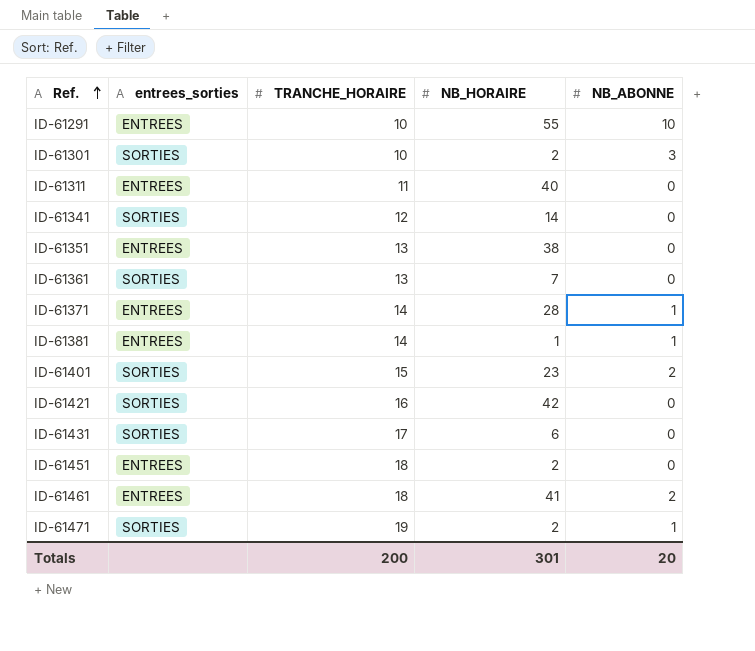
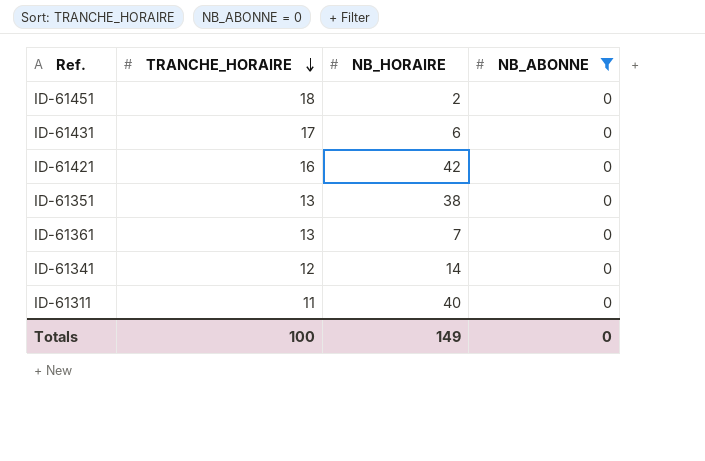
filter: none -> NB_ABONNE = 0
row order: Ref. ascending -> TRANCHE_HORAIRE descending
column entrees_sorties | position: 2 -> none
Totals | TRANCHE_HORAIRE: 200 -> 100
Totals | NB_HORAIRE: 301 -> 149
Totals | NB_ABONNE: 20 -> 0

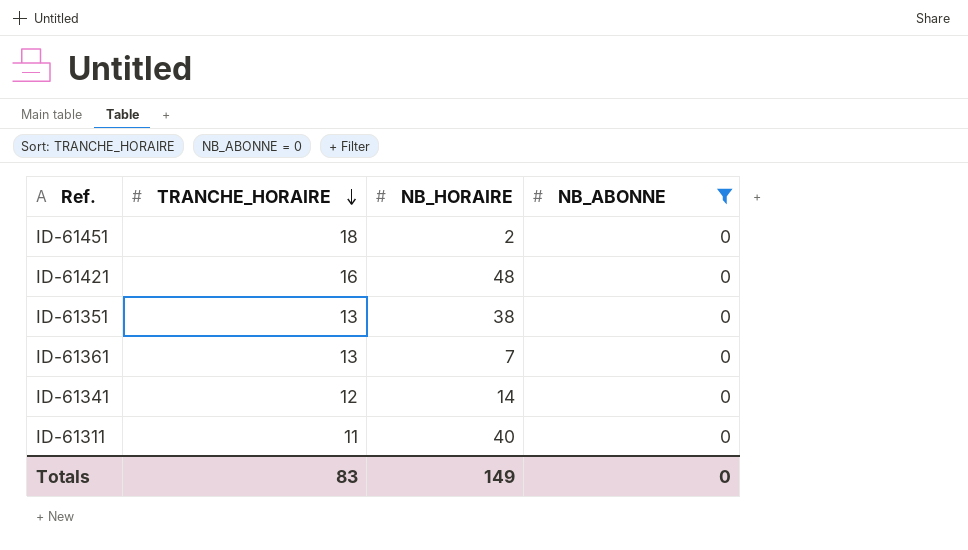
row ID-61431: 17 | 6 | 0 -> none
ID-61421 | NB_HORAIRE: 42 -> 48
Totals | TRANCHE_HORAIRE: 100 -> 83

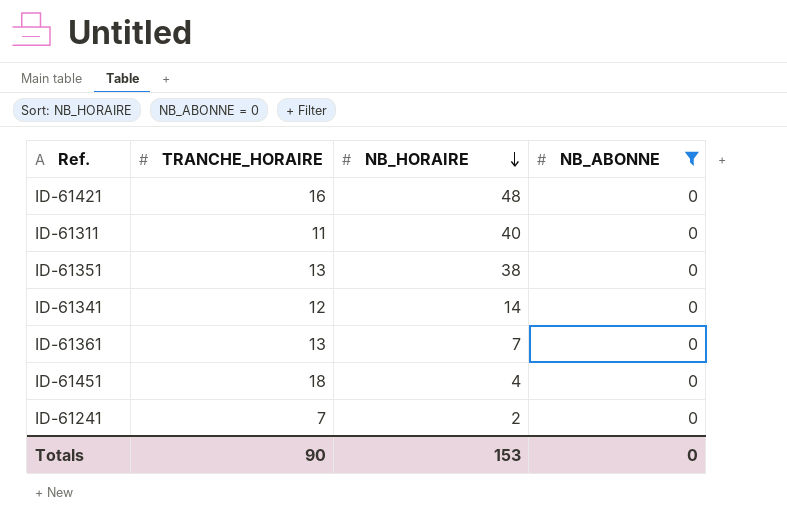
row order: TRANCHE_HORAIRE descending -> NB_HORAIRE descending
ID-61451 | NB_HORAIRE: 2 -> 4
row ID-61241: none -> 7 | 2 | 0
Totals | TRANCHE_HORAIRE: 83 -> 90
Totals | NB_HORAIRE: 149 -> 153

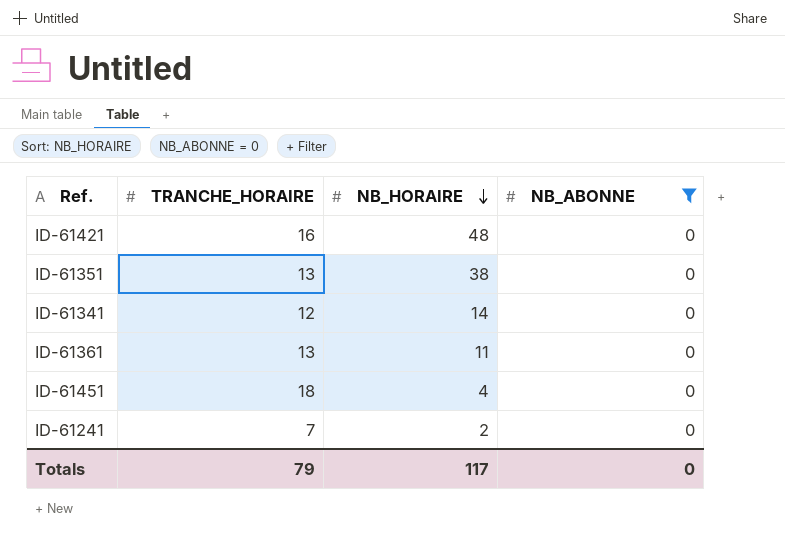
row ID-61311: 11 | 40 | 0 -> none
ID-61361 | NB_HORAIRE: 7 -> 11
Totals | TRANCHE_HORAIRE: 90 -> 79
Totals | NB_HORAIRE: 153 -> 117

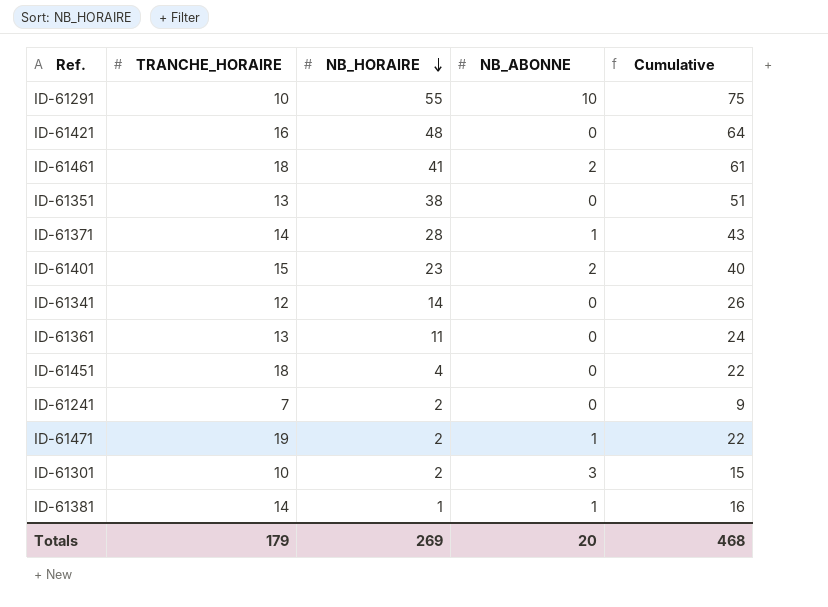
filter: NB_ABONNE = 0 -> none
column Cumulative | formula: none -> [TRANCHE_HORAIRE] + [NB_HORAIRE] + [NB_ABONNE]
Totals | TRANCHE_HORAIRE: 79 -> 179
Totals | NB_HORAIRE: 117 -> 269
Totals | NB_ABONNE: 0 -> 20

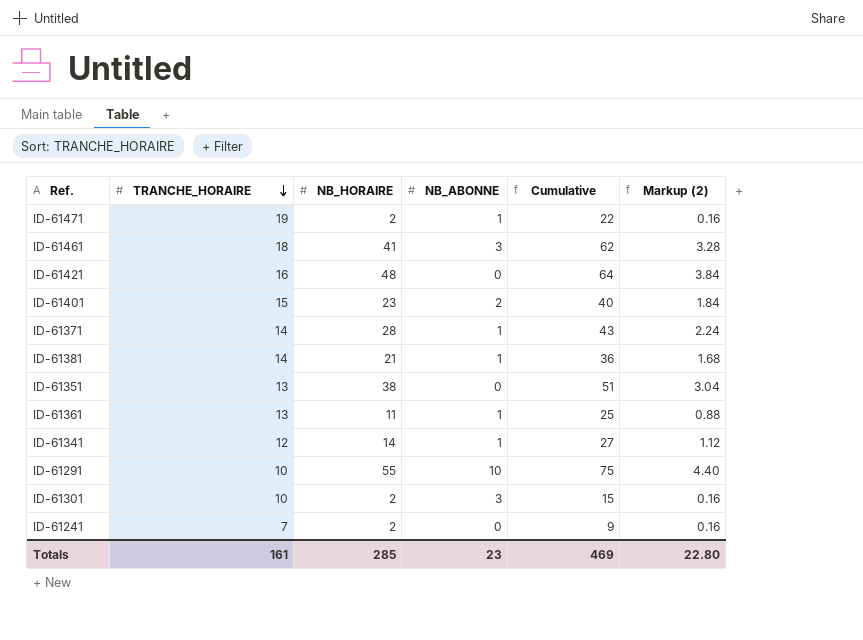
row order: NB_HORAIRE descending -> TRANCHE_HORAIRE descending
column Markup (2) | formula: none -> [NB_HORAIRE] * 0.08
row ID-61451: 18 | 4 | 0 | 22 -> none
ID-61461 | NB_ABONNE: 2 -> 3
ID-61461 | Cumulative: 61 -> 62
ID-61381 | NB_HORAIRE: 1 -> 21
ID-61381 | Cumulative: 16 -> 36
ID-61361 | NB_ABONNE: 0 -> 1
ID-61361 | Cumulative: 24 -> 25
ID-61341 | NB_ABONNE: 0 -> 1
ID-61341 | Cumulative: 26 -> 27
Totals | TRANCHE_HORAIRE: 179 -> 161
Totals | NB_HORAIRE: 269 -> 285
Totals | NB_ABONNE: 20 -> 23
Totals | Cumulative: 468 -> 469

